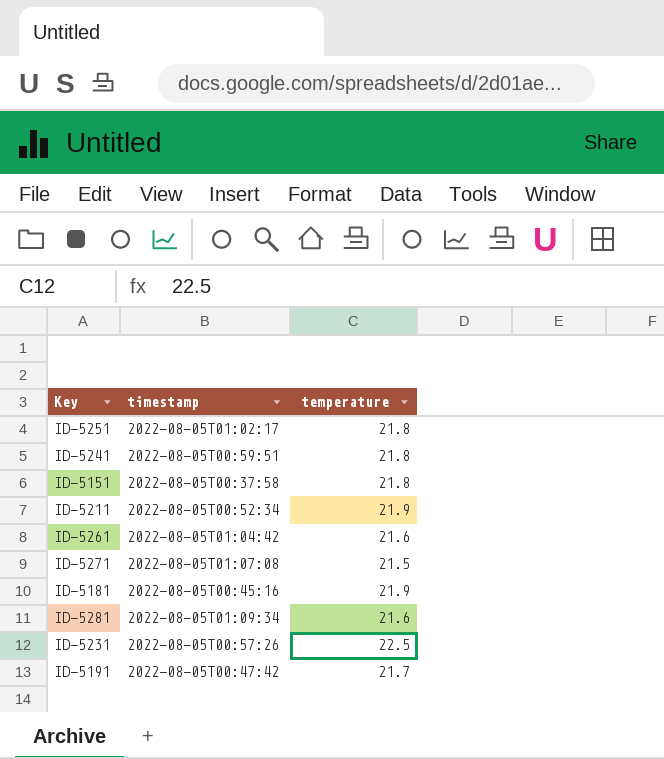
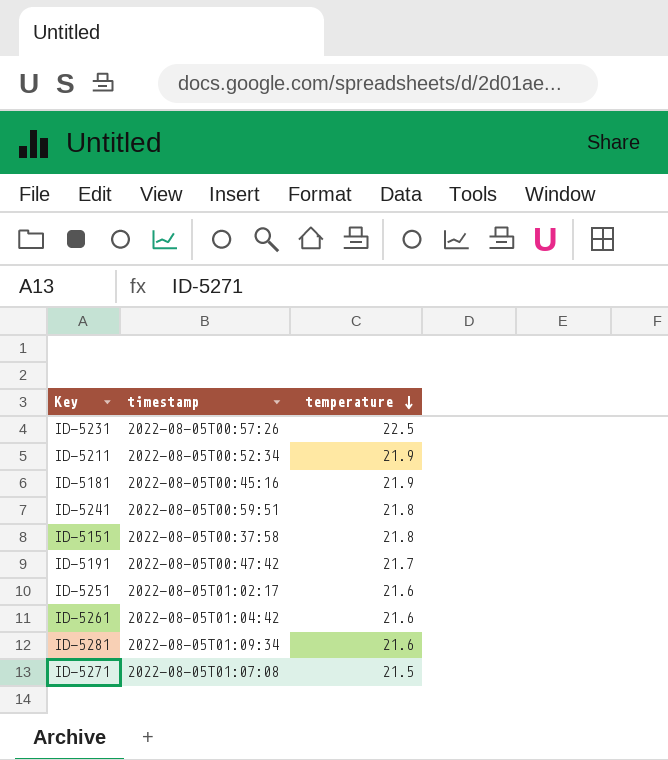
row order: none -> temperature descending
ID-5251 | temperature: 21.8 -> 21.6

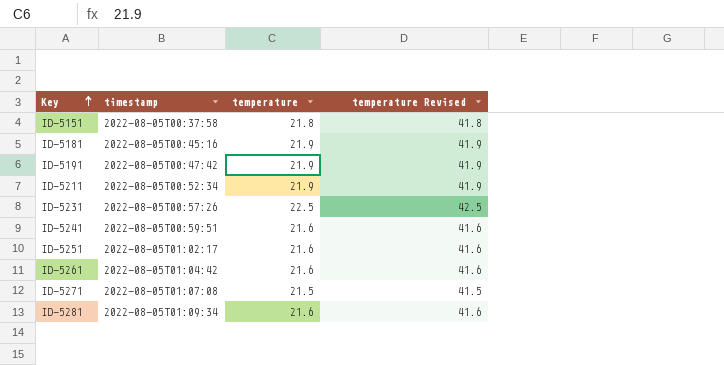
row order: temperature descending -> Key ascending
column temperature Revised | formula: none -> [temperature] + 20
ID-5191 | temperature: 21.7 -> 21.9
ID-5241 | temperature: 21.8 -> 21.6

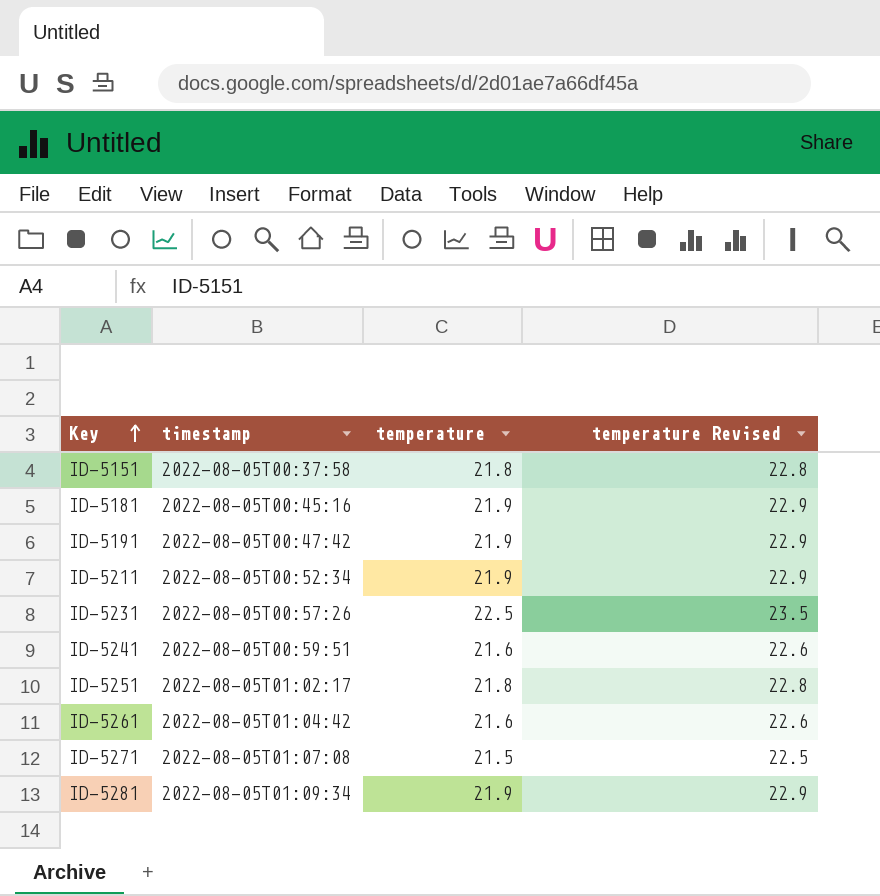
column temperature Revised | formula: [temperature] + 20 -> [temperature] + 1
ID-5251 | temperature: 21.6 -> 21.8
ID-5281 | temperature: 21.6 -> 21.9

